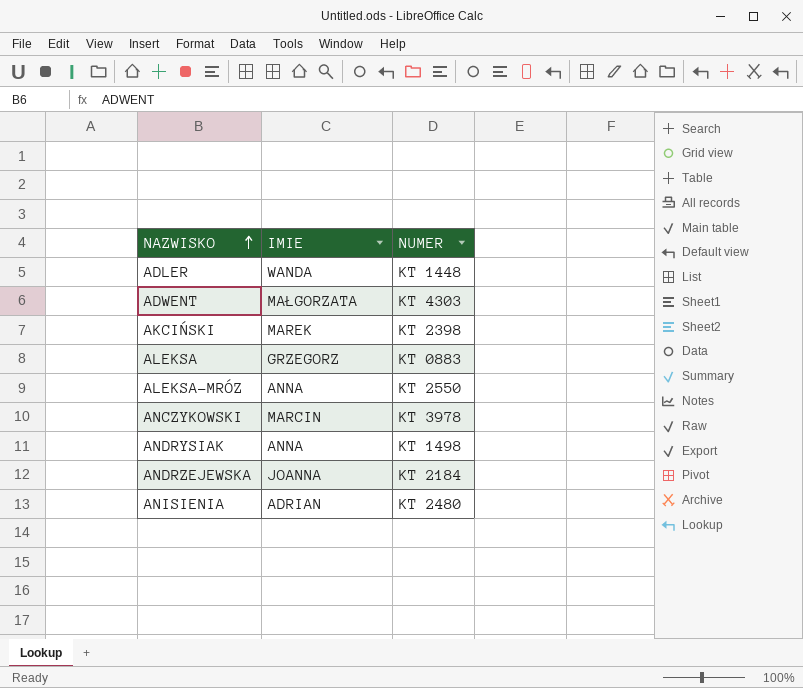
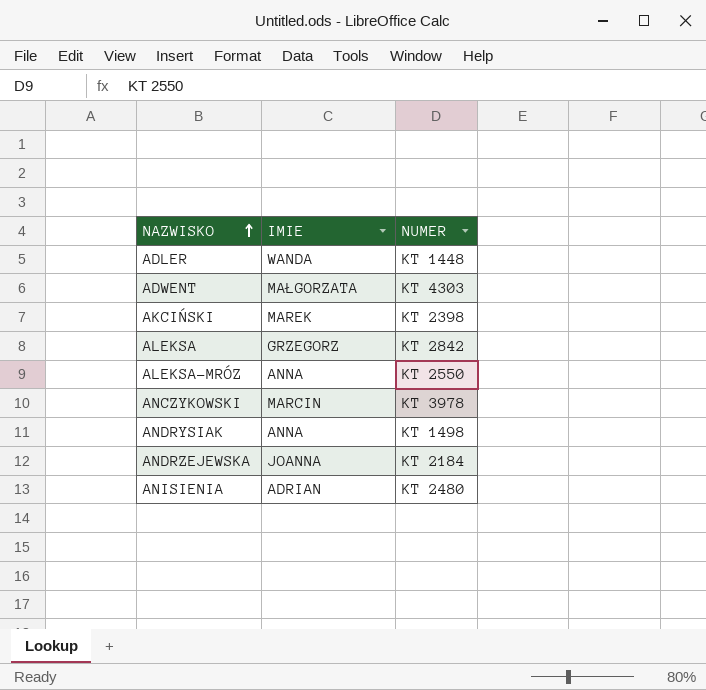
ALEKSA | NUMER: KT 0883 -> KT 2842

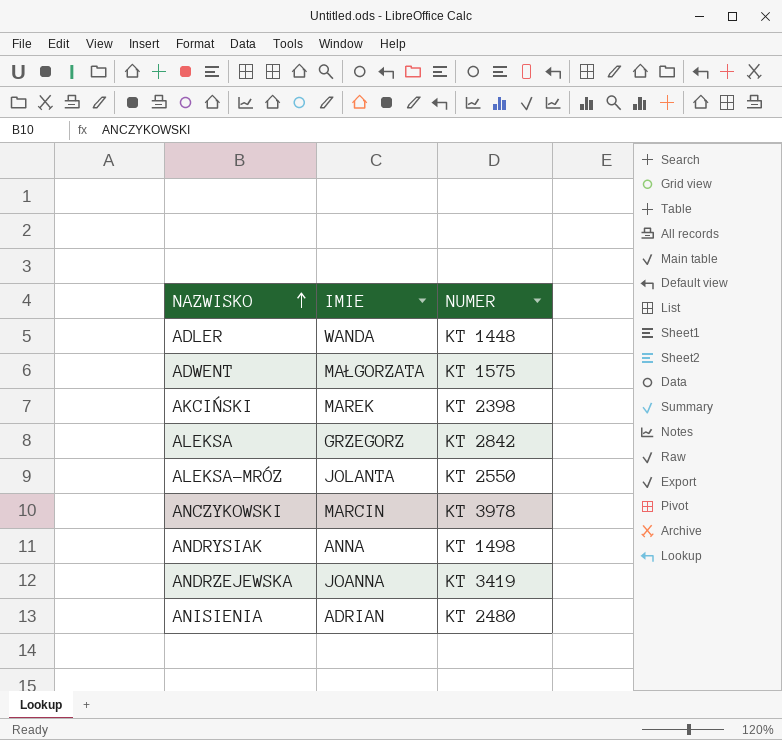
ADWENT | NUMER: KT 4303 -> KT 1575
ALEKSA-MRÓZ | IMIE: ANNA -> JOLANTA
ANDRZEJEWSKA | NUMER: KT 2184 -> KT 3419

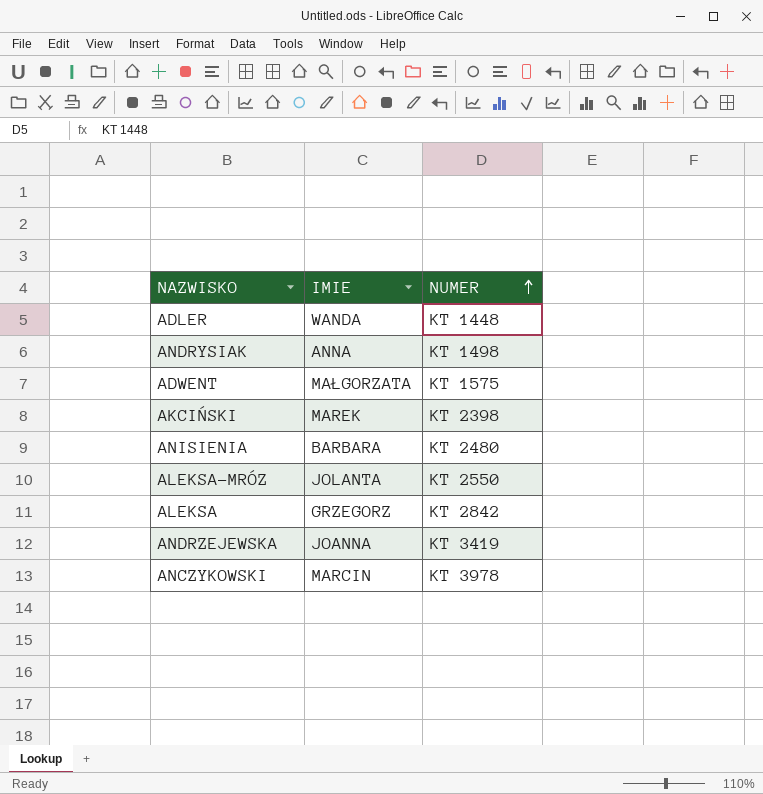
row order: NAZWISKO ascending -> NUMER ascending
ANISIENIA | IMIE: ADRIAN -> BARBARA

